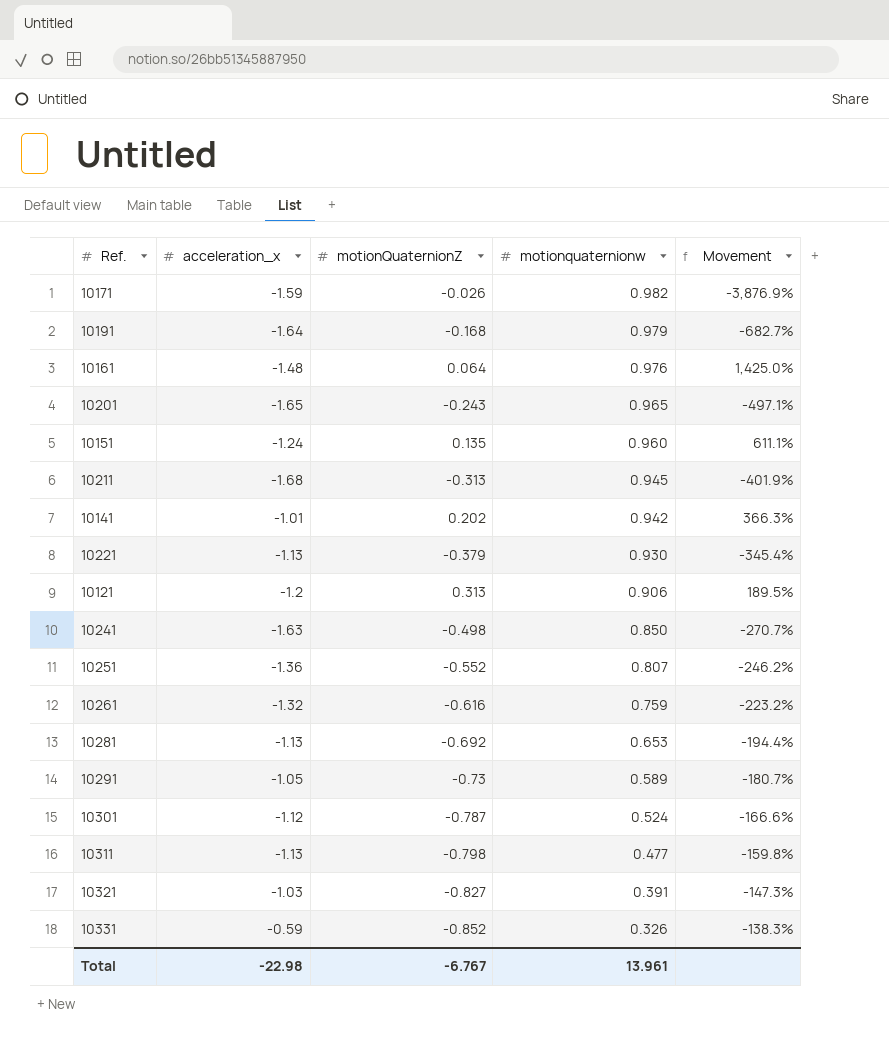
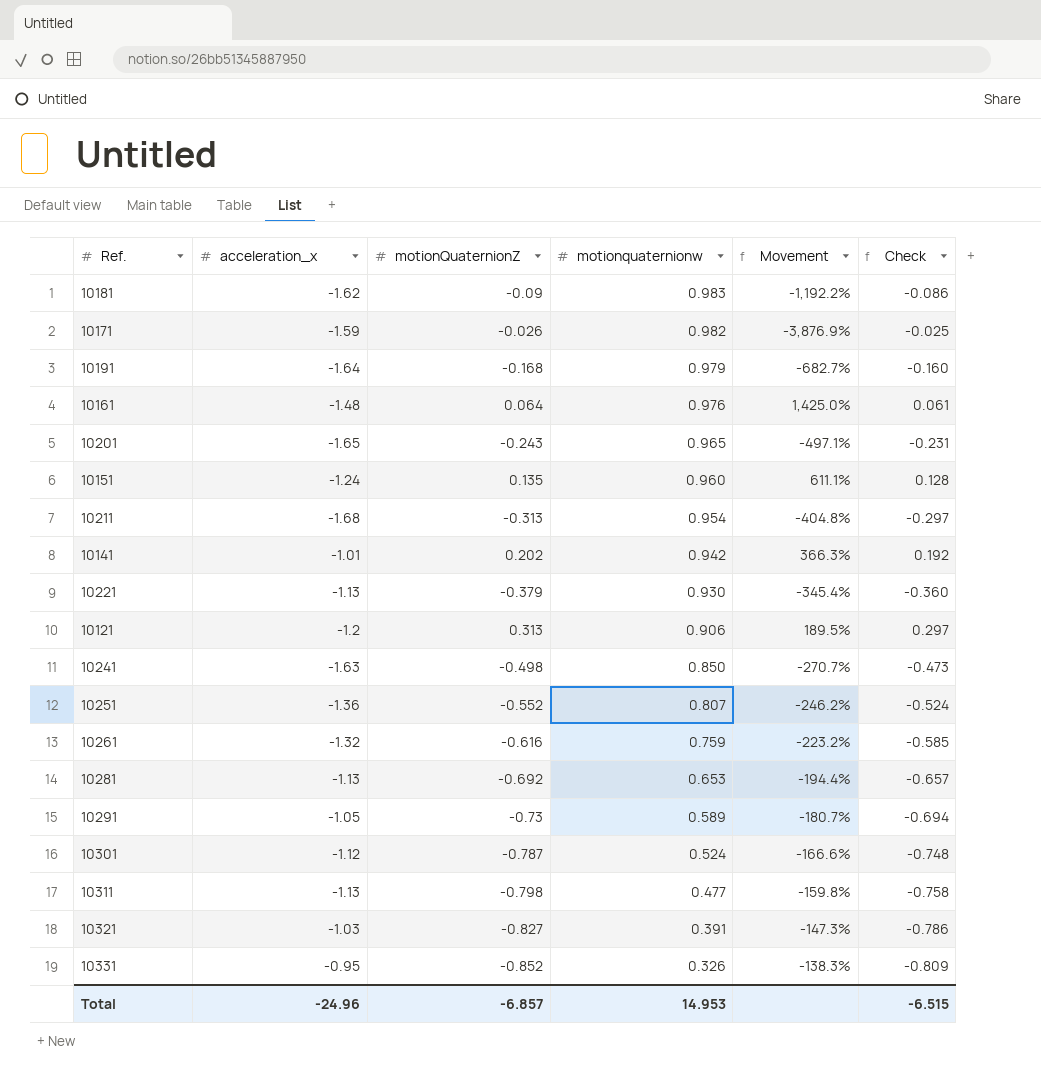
column Check | formula: none -> [motionQuaternionZ] * 0.95
row 10181: none -> -1.62 | -0.09 | 0.983 | -1,192.2% | -0.086
10211 | motionquaternionw: 0.945 -> 0.954
10211 | Movement: -401.9% -> -404.8%
10331 | acceleration_x: -0.59 -> -0.95
Total | acceleration_x: -22.98 -> -24.96
Total | motionQuaternionZ: -6.767 -> -6.857
Total | motionquaternionw: 13.961 -> 14.953

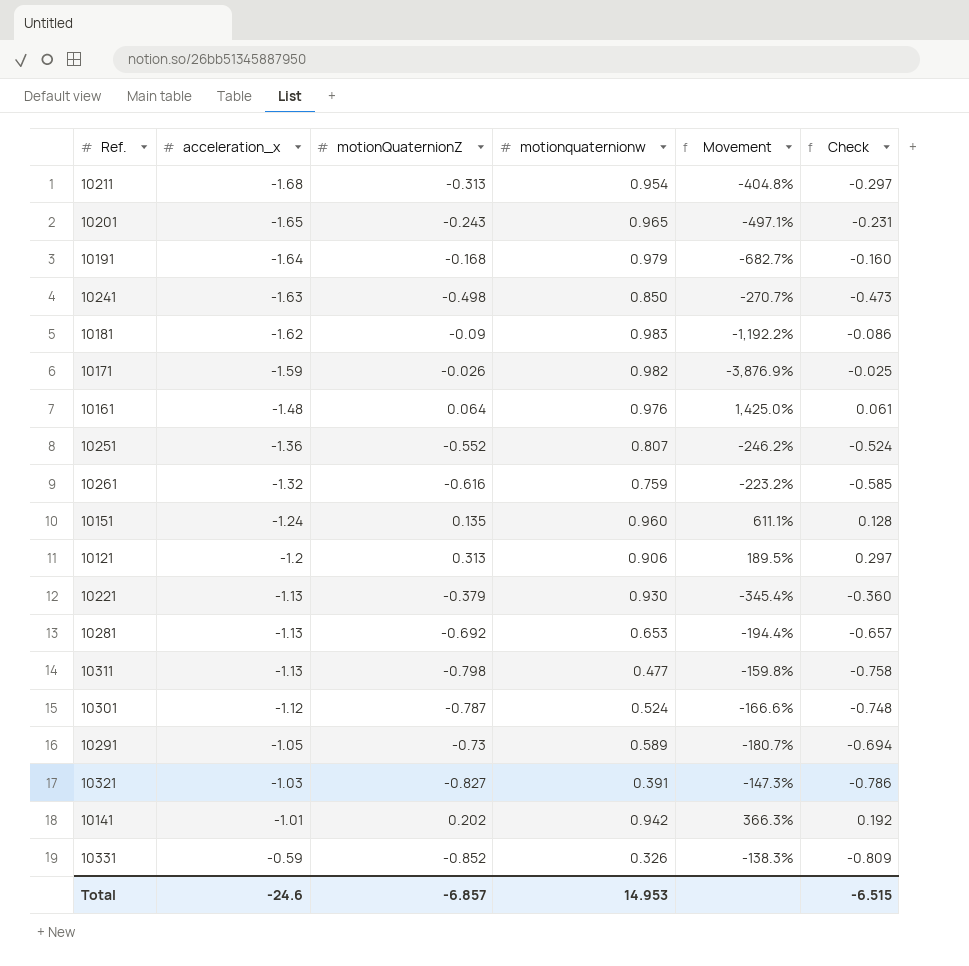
row order: motionquaternionw descending -> acceleration_x ascending
10331 | acceleration_x: -0.95 -> -0.59
Total | acceleration_x: -24.96 -> -24.6

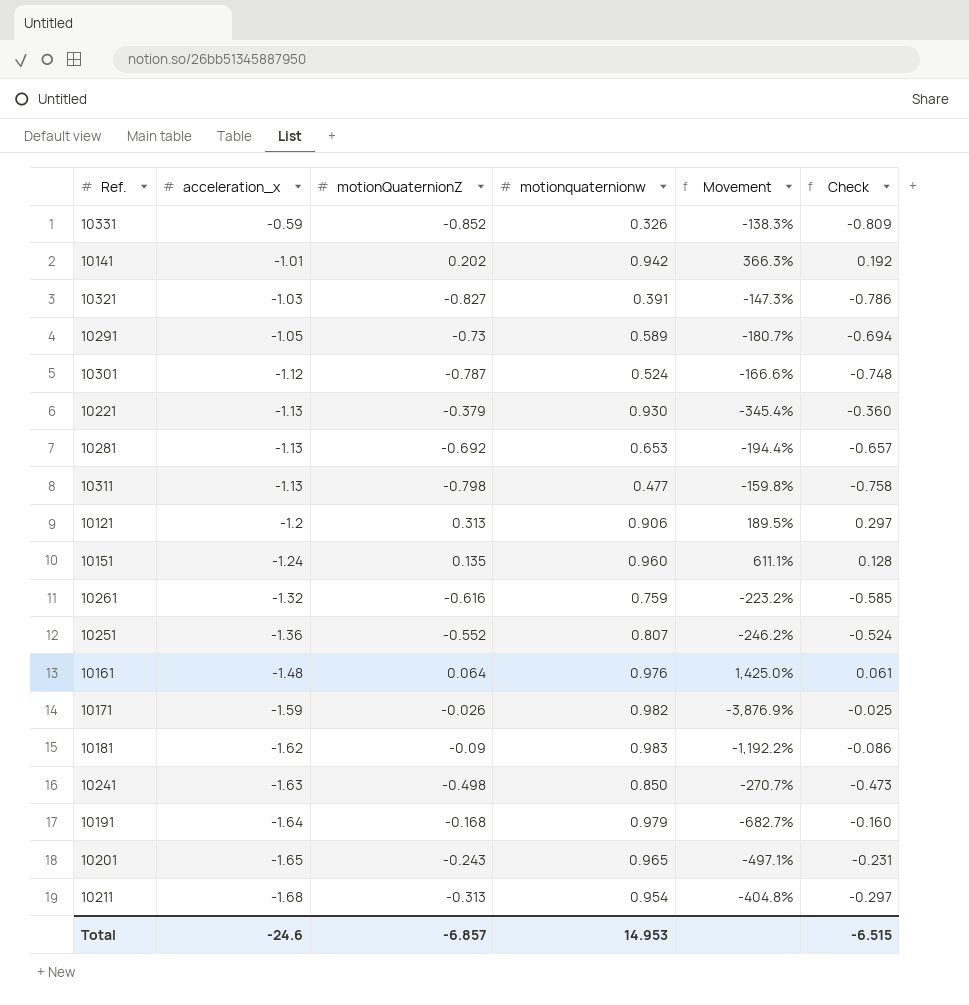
row order: acceleration_x ascending -> acceleration_x descending

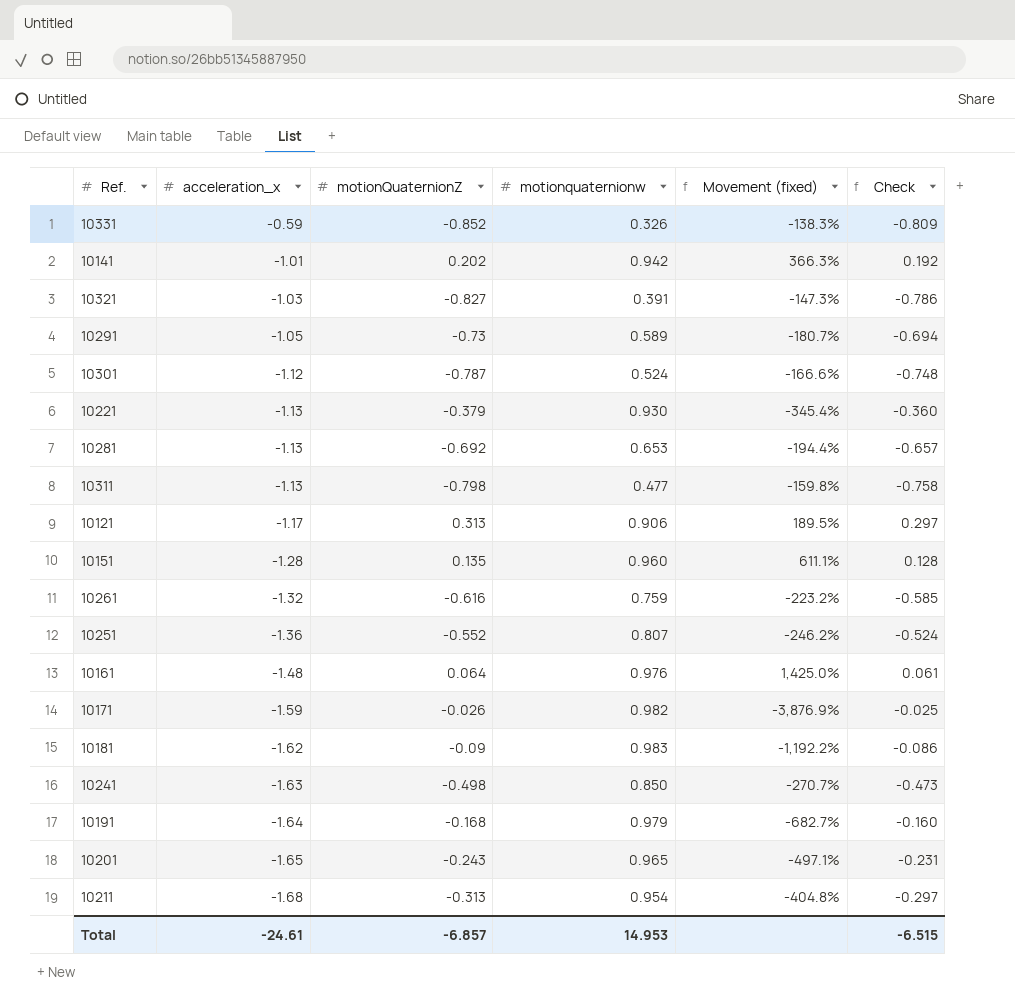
column name: Movement -> Movement (fixed)
10121 | acceleration_x: -1.2 -> -1.17
10151 | acceleration_x: -1.24 -> -1.28
Total | acceleration_x: -24.6 -> -24.61

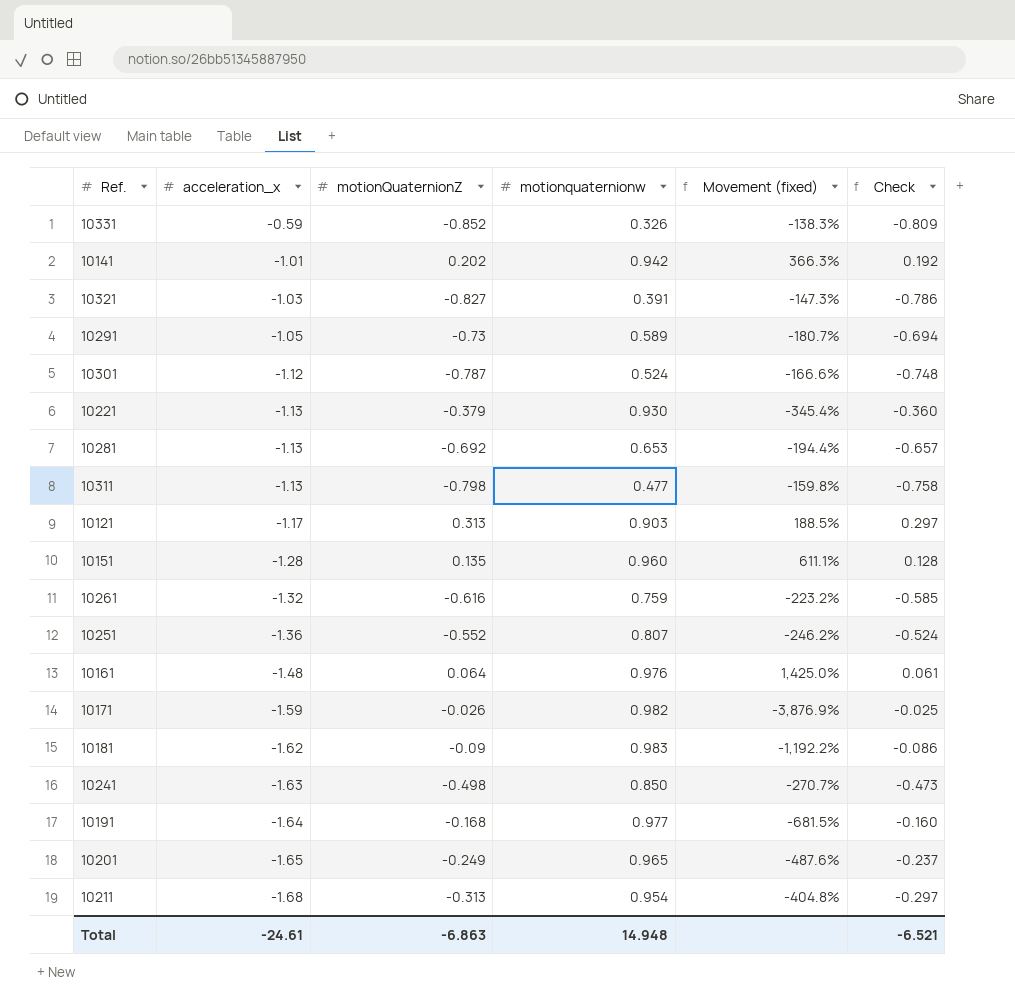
10121 | motionquaternionw: 0.906 -> 0.903
10121 | Movement (fixed): 189.5% -> 188.5%
10191 | motionquaternionw: 0.979 -> 0.977
10191 | Movement (fixed): -682.7% -> -681.5%
10201 | motionQuaternionZ: -0.243 -> -0.249
10201 | Movement (fixed): -497.1% -> -487.6%
10201 | Check: -0.231 -> -0.237
Total | motionQuaternionZ: -6.857 -> -6.863
Total | motionquaternionw: 14.953 -> 14.948
Total | Check: -6.515 -> -6.521

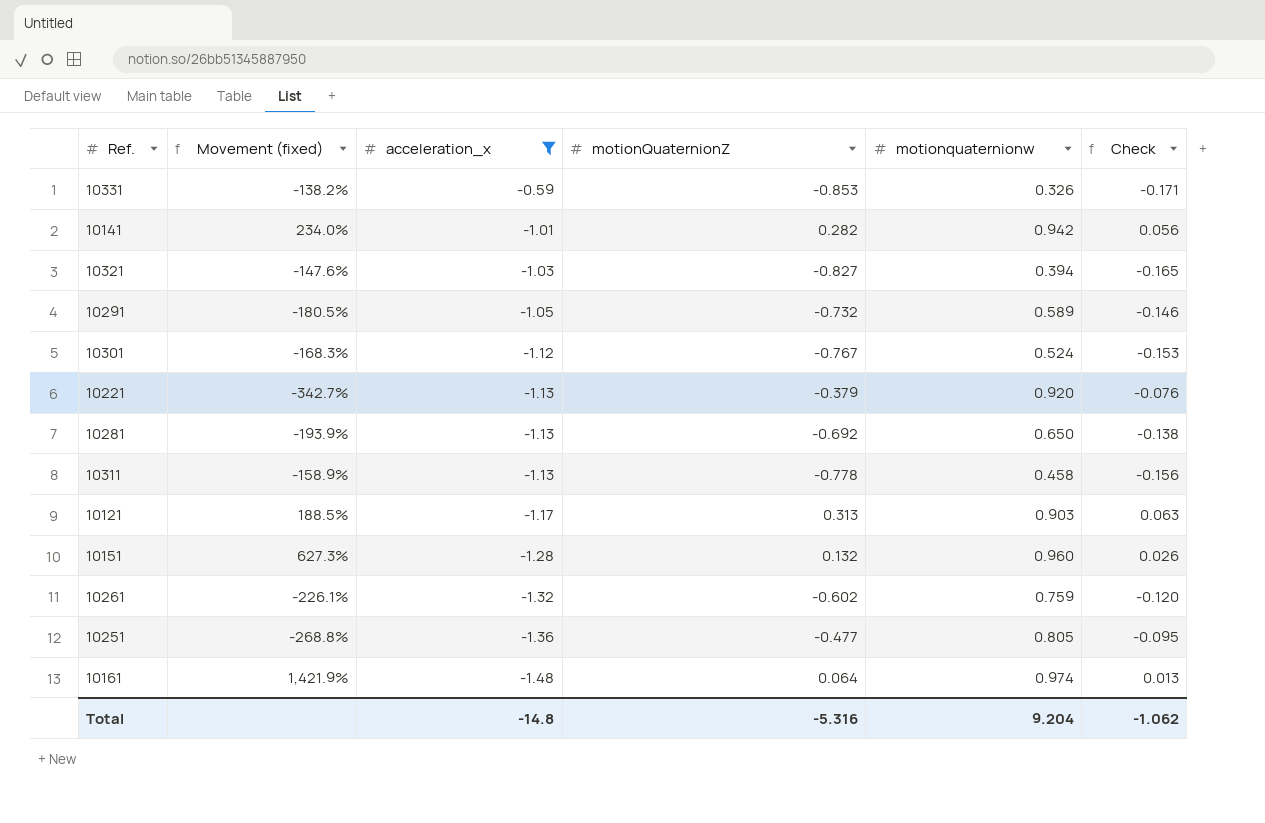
filter: none -> acceleration_x >= -1.48
column Movement (fixed) | position: 5 -> 2
column Check | formula: [motionQuaternionZ] * 0.95 -> [motionQuaternionZ] * 0.2
10331 | Movement (fixed): -138.3% -> -138.2%
10331 | motionQuaternionZ: -0.852 -> -0.853
10141 | Movement (fixed): 366.3% -> 234.0%
10141 | motionQuaternionZ: 0.202 -> 0.282
10321 | Movement (fixed): -147.3% -> -147.6%
10321 | motionquaternionw: 0.391 -> 0.394
10291 | Movement (fixed): -180.7% -> -180.5%
10291 | motionQuaternionZ: -0.73 -> -0.732
10301 | Movement (fixed): -166.6% -> -168.3%
10301 | motionQuaternionZ: -0.787 -> -0.767
10221 | Movement (fixed): -345.4% -> -342.7%
10221 | motionquaternionw: 0.930 -> 0.920
10281 | Movement (fixed): -194.4% -> -193.9%
10281 | motionquaternionw: 0.653 -> 0.650
10311 | Movement (fixed): -159.8% -> -158.9%
10311 | motionQuaternionZ: -0.798 -> -0.778
10311 | motionquaternionw: 0.477 -> 0.458
10151 | Movement (fixed): 611.1% -> 627.3%
10151 | motionQuaternionZ: 0.135 -> 0.132
10261 | Movement (fixed): -223.2% -> -226.1%
10261 | motionQuaternionZ: -0.616 -> -0.602
10251 | Movement (fixed): -246.2% -> -268.8%
10251 | motionQuaternionZ: -0.552 -> -0.477
10251 | motionquaternionw: 0.807 -> 0.805
10161 | Movement (fixed): 1,425.0% -> 1,421.9%
10161 | motionquaternionw: 0.976 -> 0.974
Total | acceleration_x: -24.61 -> -14.8
Total | motionQuaternionZ: -6.863 -> -5.316
Total | motionquaternionw: 14.948 -> 9.204
Total | Check: -6.521 -> -1.062

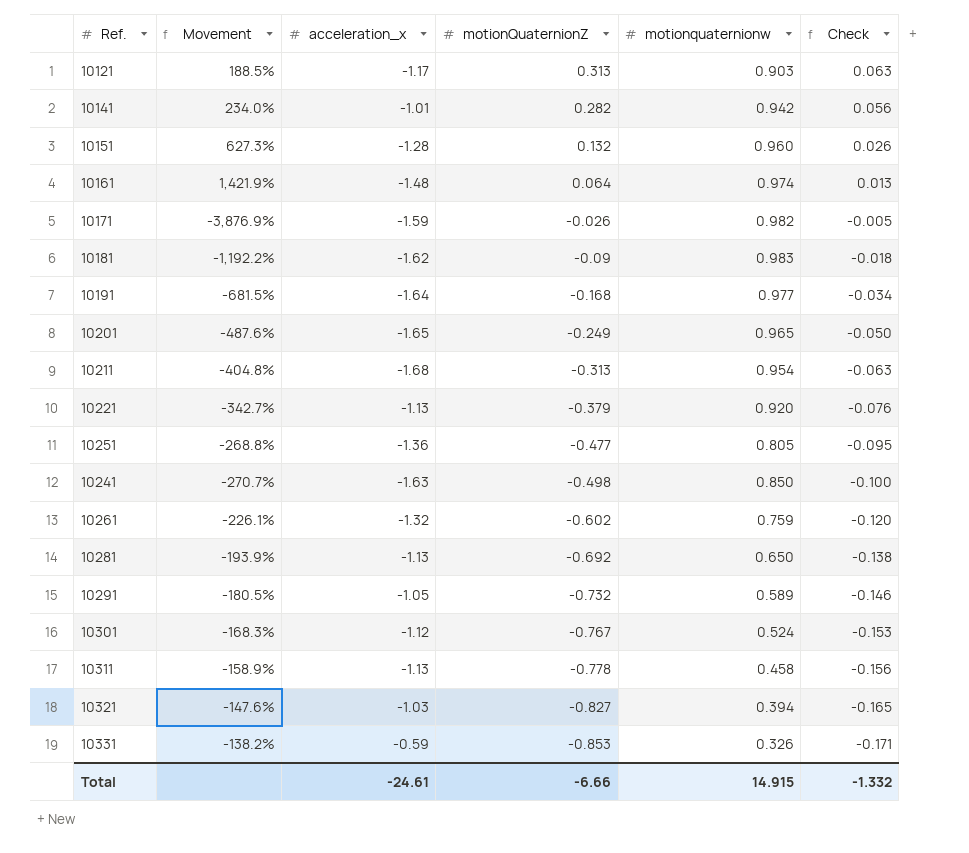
filter: acceleration_x >= -1.48 -> none
row order: acceleration_x descending -> motionQuaternionZ descending
column name: Movement (fixed) -> Movement
Total | acceleration_x: -14.8 -> -24.61
Total | motionQuaternionZ: -5.316 -> -6.66
Total | motionquaternionw: 9.204 -> 14.915
Total | Check: -1.062 -> -1.332

